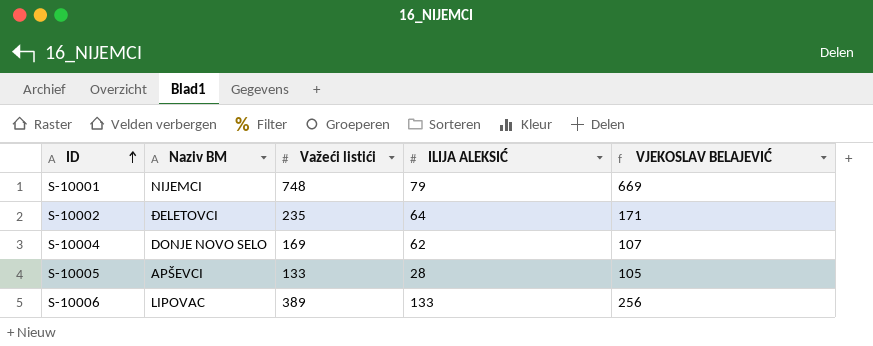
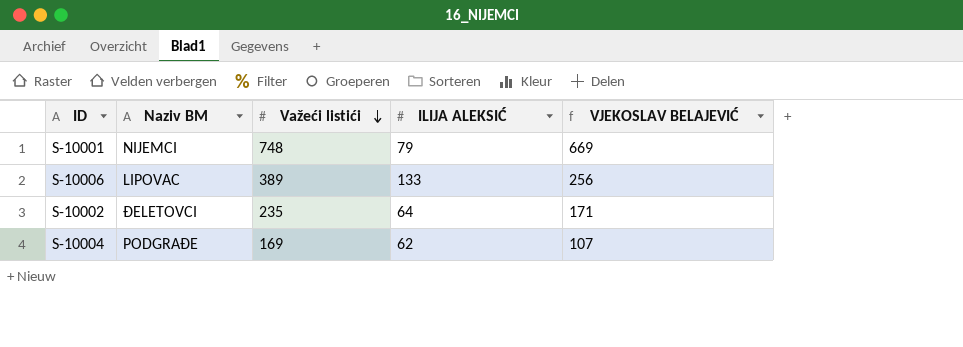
row order: ID ascending -> Važeći listići descending
row S-10005: APŠEVCI | 133 | 28 | 105 -> none
S-10004 | Naziv BM: DONJE NOVO SELO -> PODGRAĐE

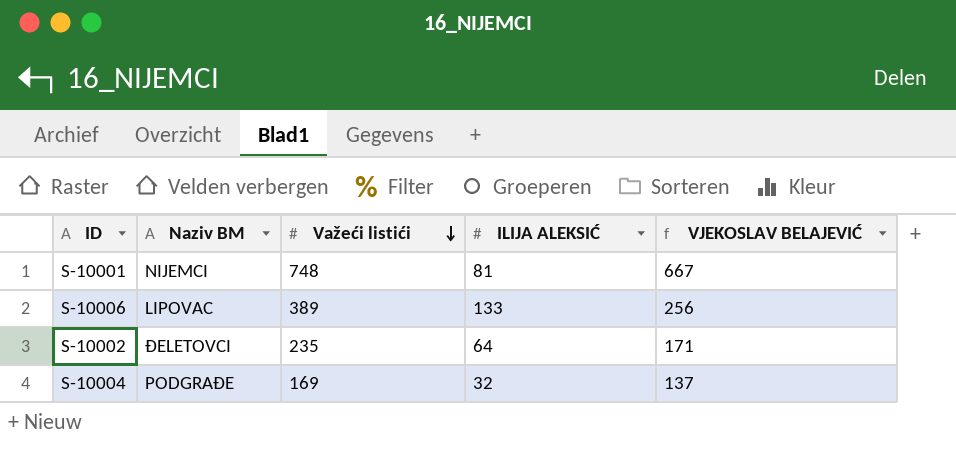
S-10001 | ILIJA ALEKSIĆ: 79 -> 81
S-10001 | VJEKOSLAV BELAJEVIĆ: 669 -> 667
S-10004 | ILIJA ALEKSIĆ: 62 -> 32
S-10004 | VJEKOSLAV BELAJEVIĆ: 107 -> 137

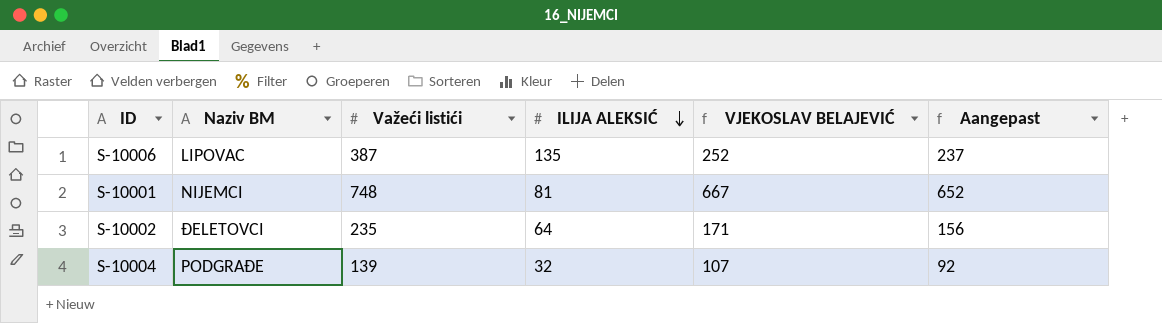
row order: Važeći listići descending -> ILIJA ALEKSIĆ descending
column Aangepast | formula: none -> [VJEKOSLAV BELAJEVIĆ] - 15
S-10006 | Važeći listići: 389 -> 387
S-10006 | ILIJA ALEKSIĆ: 133 -> 135
S-10006 | VJEKOSLAV BELAJEVIĆ: 256 -> 252
S-10004 | Važeći listići: 169 -> 139
S-10004 | VJEKOSLAV BELAJEVIĆ: 137 -> 107

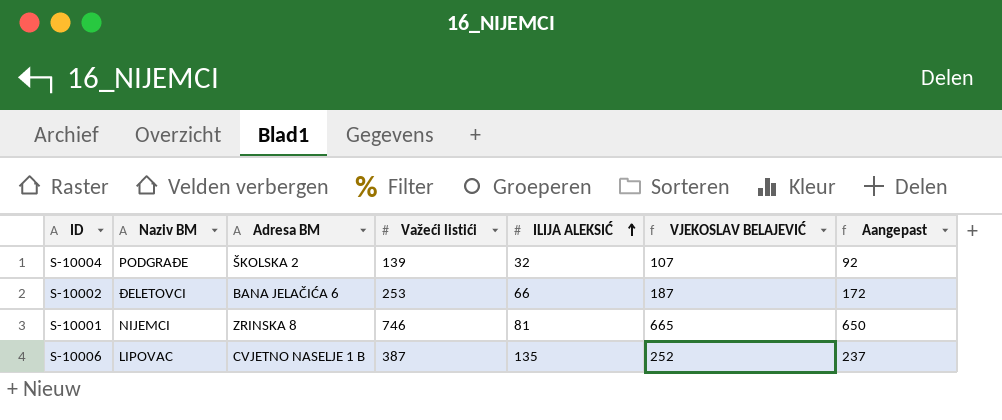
row order: ILIJA ALEKSIĆ descending -> ILIJA ALEKSIĆ ascending
column Adresa BM | position: none -> 3
S-10002 | Važeći listići: 235 -> 253
S-10002 | ILIJA ALEKSIĆ: 64 -> 66
S-10002 | VJEKOSLAV BELAJEVIĆ: 171 -> 187
S-10002 | Aangepast: 156 -> 172
S-10001 | Važeći listići: 748 -> 746
S-10001 | VJEKOSLAV BELAJEVIĆ: 667 -> 665
S-10001 | Aangepast: 652 -> 650

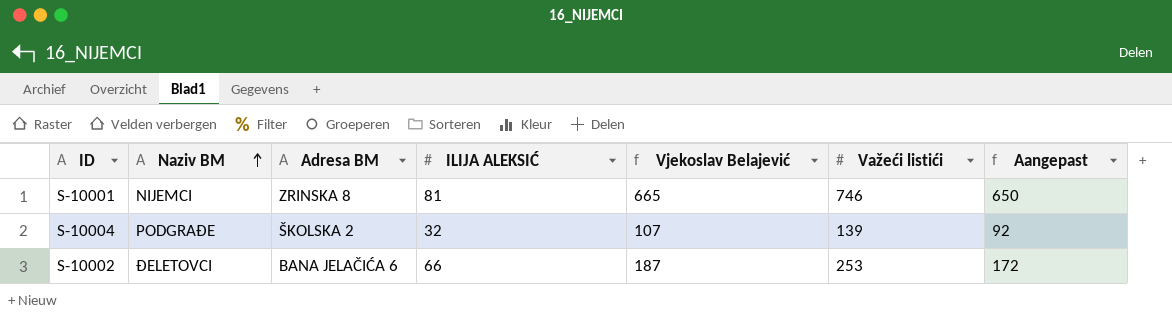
row order: ILIJA ALEKSIĆ ascending -> Naziv BM ascending
column name: VJEKOSLAV BELAJEVIĆ -> Vjekoslav Belajević
column Važeći listići | position: 4 -> 6
row S-10006: LIPOVAC | CVJETNO NASELJE 1 B | 387 | 135 | 252 | 237 -> none

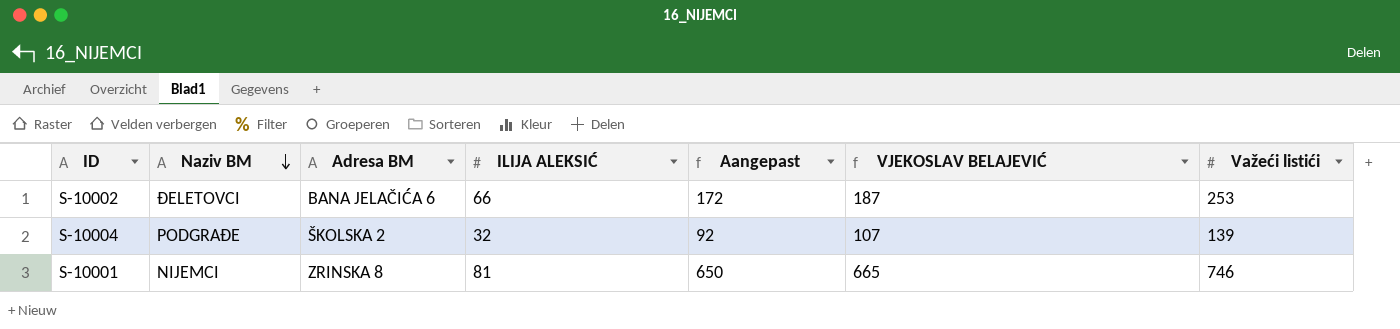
row order: Naziv BM ascending -> Naziv BM descending
column Aangepast | position: 7 -> 5
column name: Vjekoslav Belajević -> VJEKOSLAV BELAJEVIĆ

